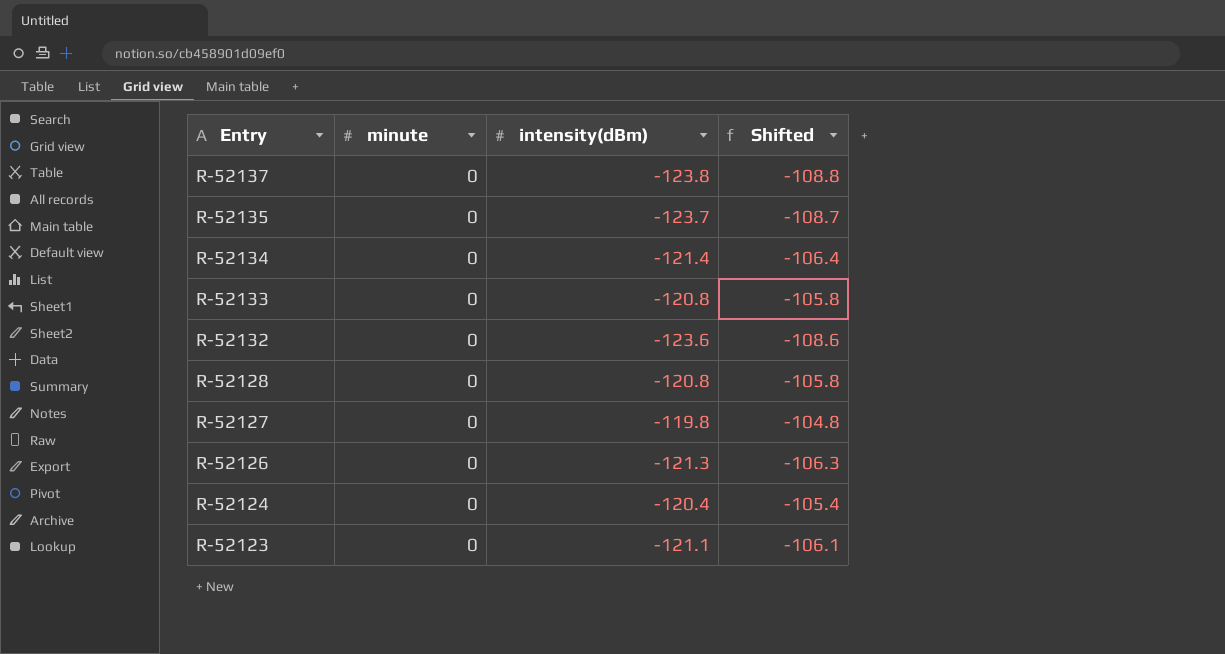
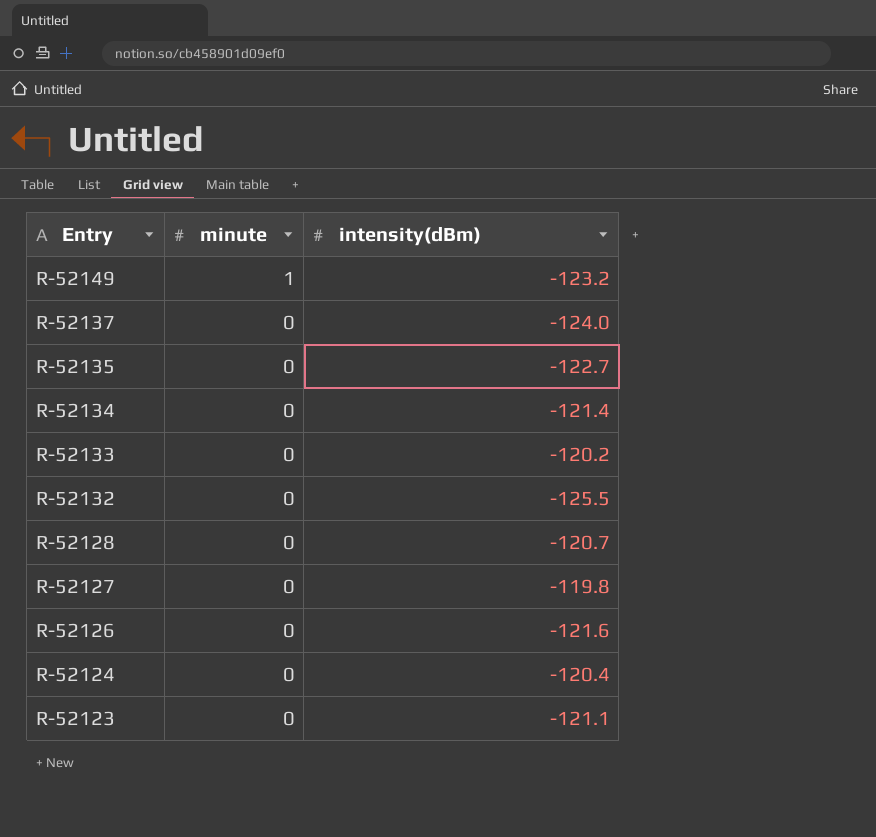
column Shifted | formula: [intensity(dBm)] + 15 -> none
row R-52149: none -> 1 | -123.2
R-52137 | intensity(dBm): -123.8 -> -124.0
R-52135 | intensity(dBm): -123.7 -> -122.7
R-52133 | intensity(dBm): -120.8 -> -120.2
R-52132 | intensity(dBm): -123.6 -> -125.5
R-52128 | intensity(dBm): -120.8 -> -120.7
R-52126 | intensity(dBm): -121.3 -> -121.6

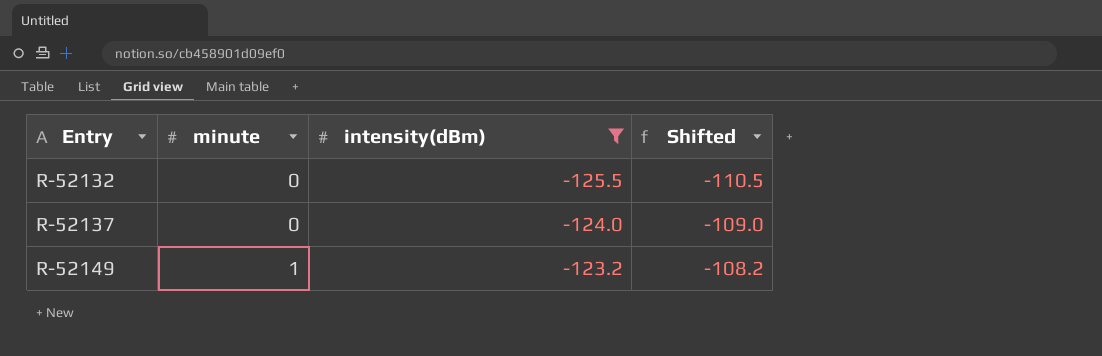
filter: none -> intensity(dBm) <= -123.2
row order: Entry descending -> Entry ascending
column Shifted | formula: none -> [intensity(dBm)] + 15

